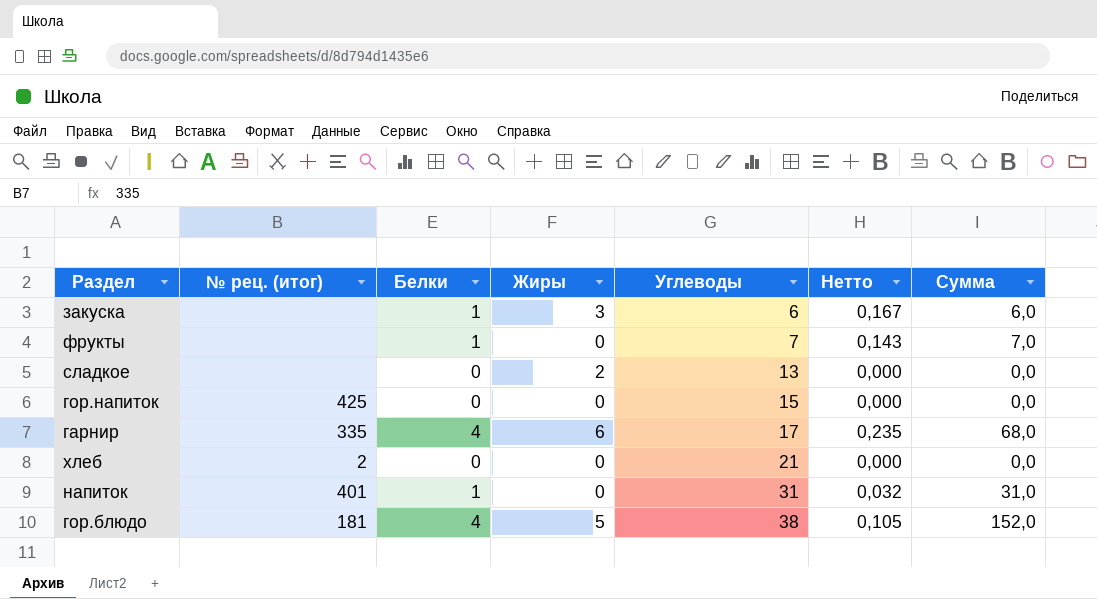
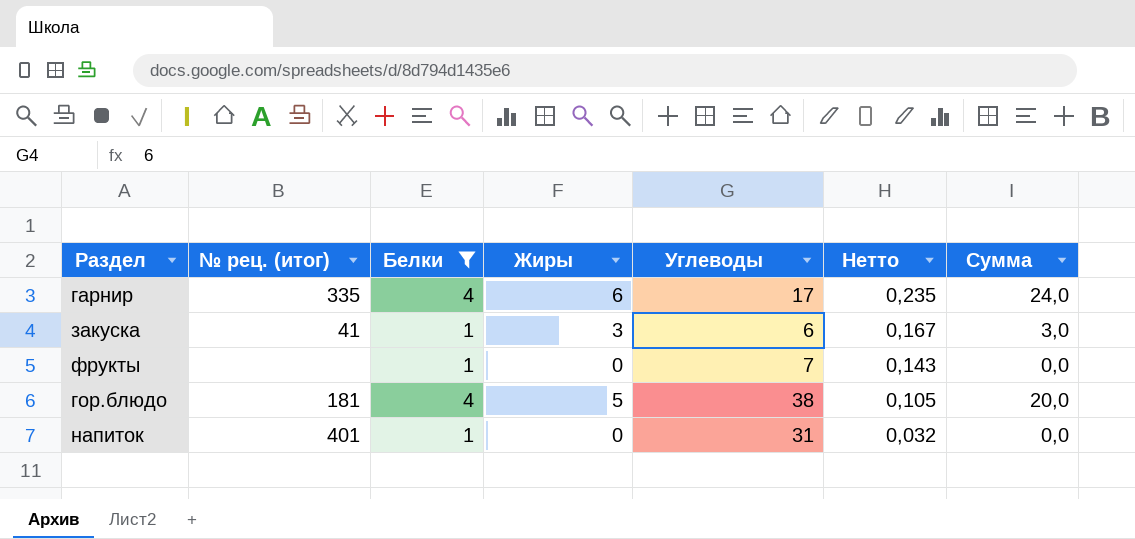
filter: none -> Белки != 0
row order: Углеводы ascending -> Нетто descending
column Сумма | formula: [Белки] * [Углеводы] -> [Белки] * [Жиры]
закуска | № рец. (итог): none -> 41

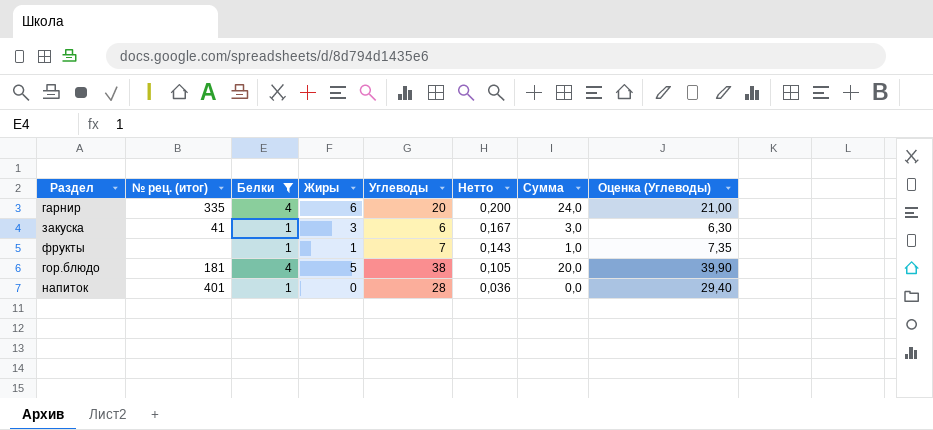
column Оценка (Углеводы) | formula: none -> [Углеводы] * 1,05
гарнир | Углеводы: 17 -> 20
гарнир | Нетто: 0,235 -> 0,200
фрукты | Жиры: 0 -> 1
фрукты | Сумма: 0,0 -> 1,0
напиток | Углеводы: 31 -> 28
напиток | Нетто: 0,032 -> 0,036

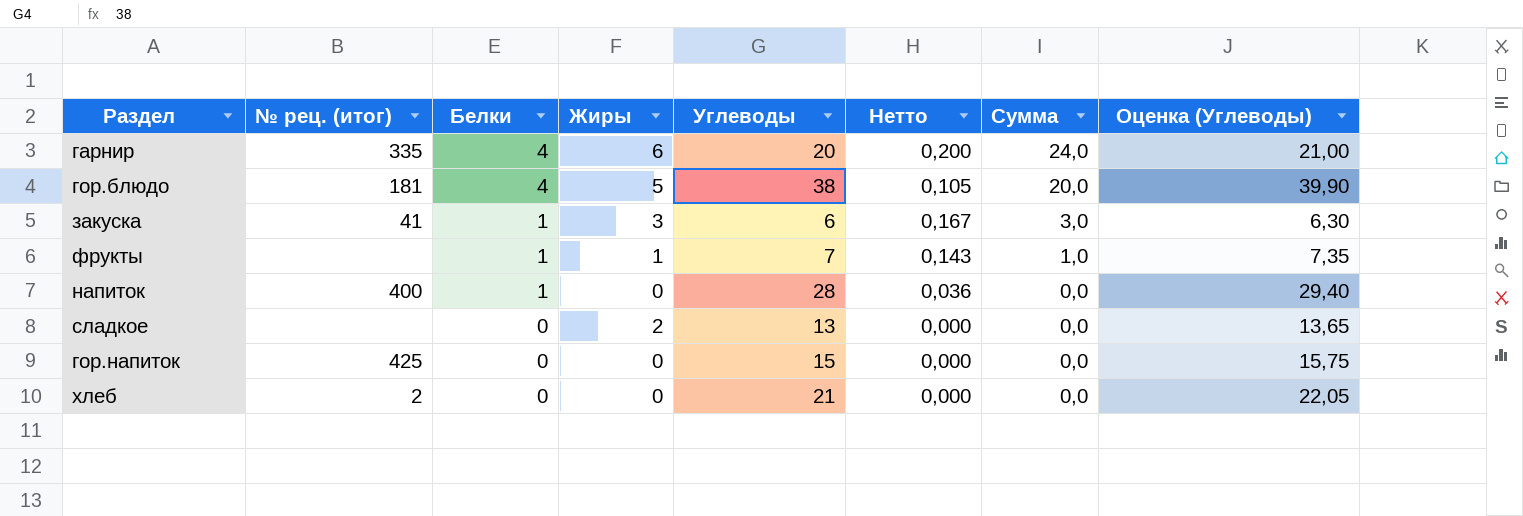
filter: Белки != 0 -> none
row order: Нетто descending -> Белки descending
напиток | № рец. (итог): 401 -> 400

